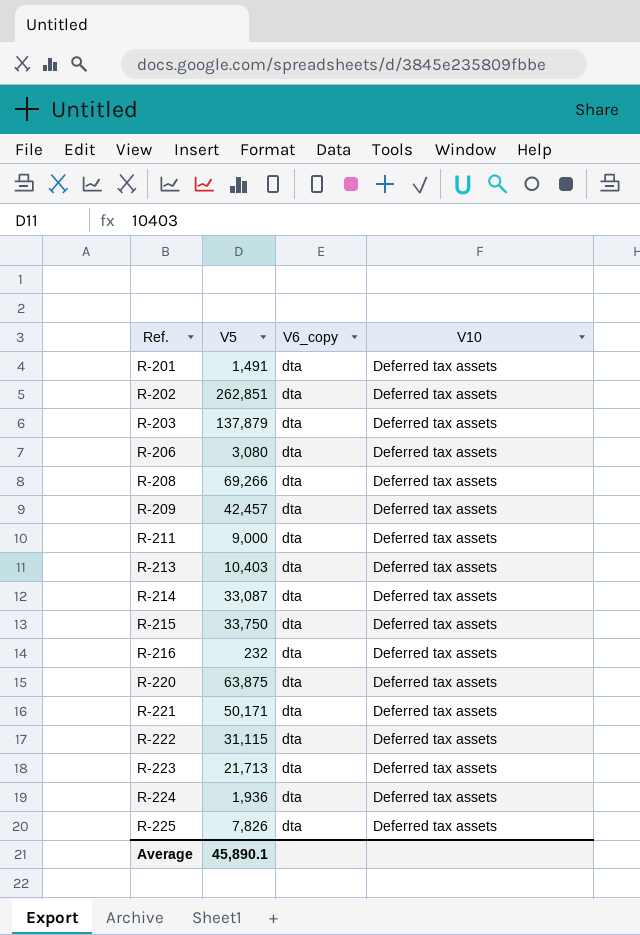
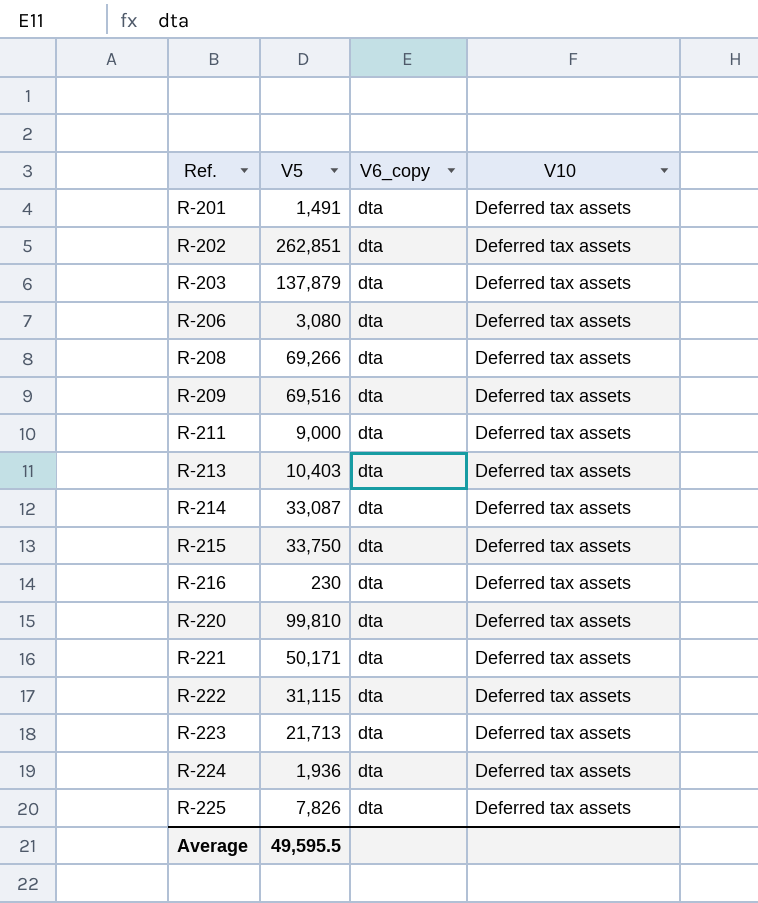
R-209 | V5: 42,457 -> 69,516
R-216 | V5: 232 -> 230
R-220 | V5: 63,875 -> 99,810
Average | V5: 45,890.1 -> 49,595.5

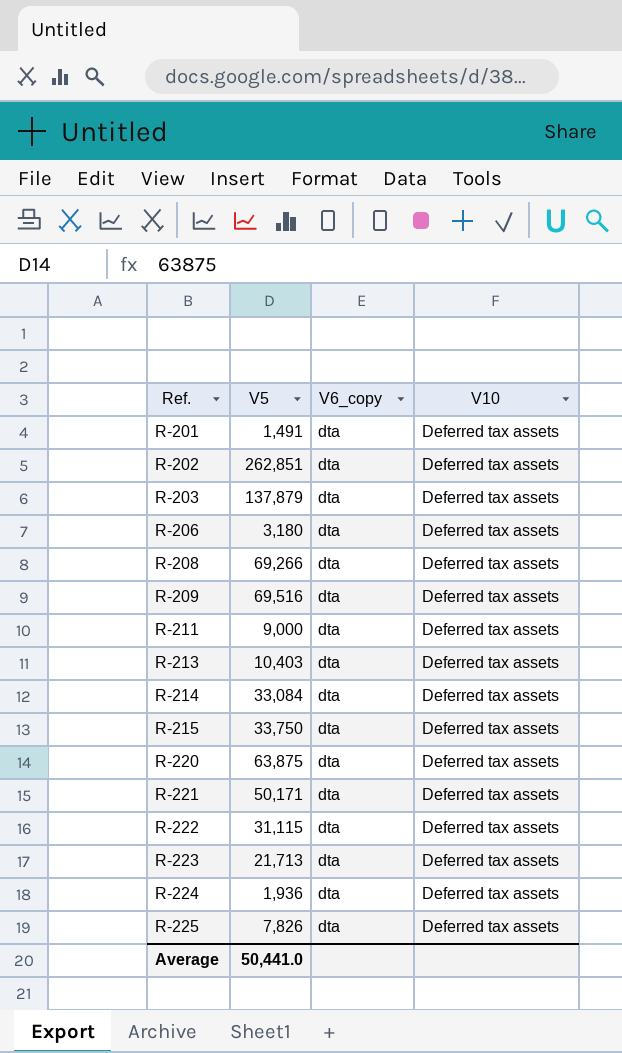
row R-216: 230 | dta | Deferred tax assets -> none
R-206 | V5: 3,080 -> 3,180
R-214 | V5: 33,087 -> 33,084
R-220 | V5: 99,810 -> 63,875
Average | V5: 49,595.5 -> 50,441.0

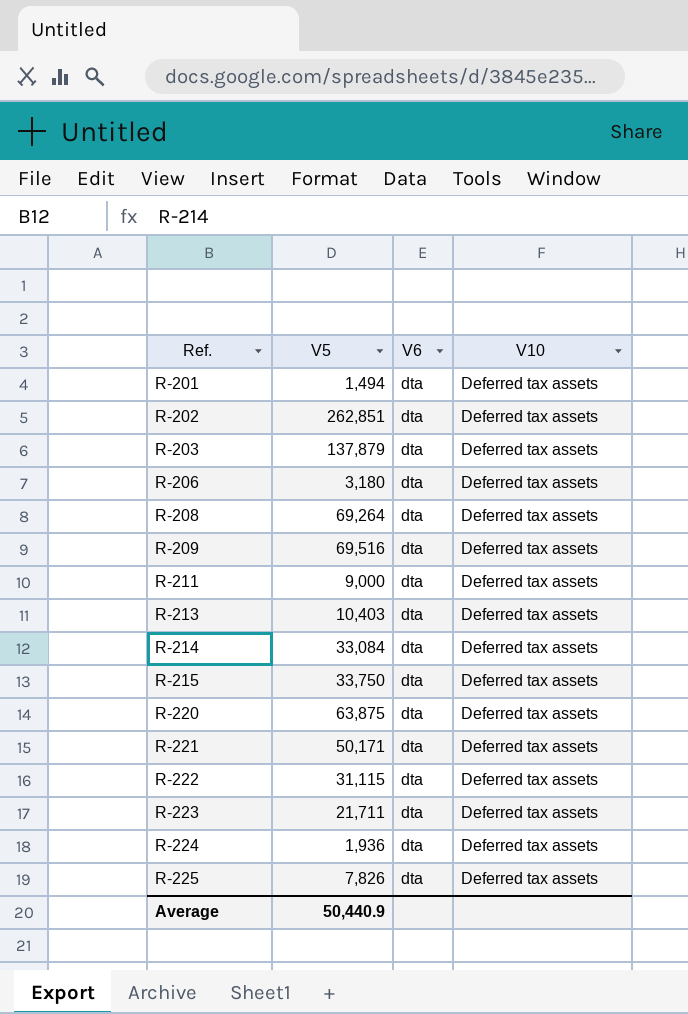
column name: V6_copy -> V6
R-201 | V5: 1,491 -> 1,494
R-208 | V5: 69,266 -> 69,264
R-223 | V5: 21,713 -> 21,711
Average | V5: 50,441.0 -> 50,440.9

